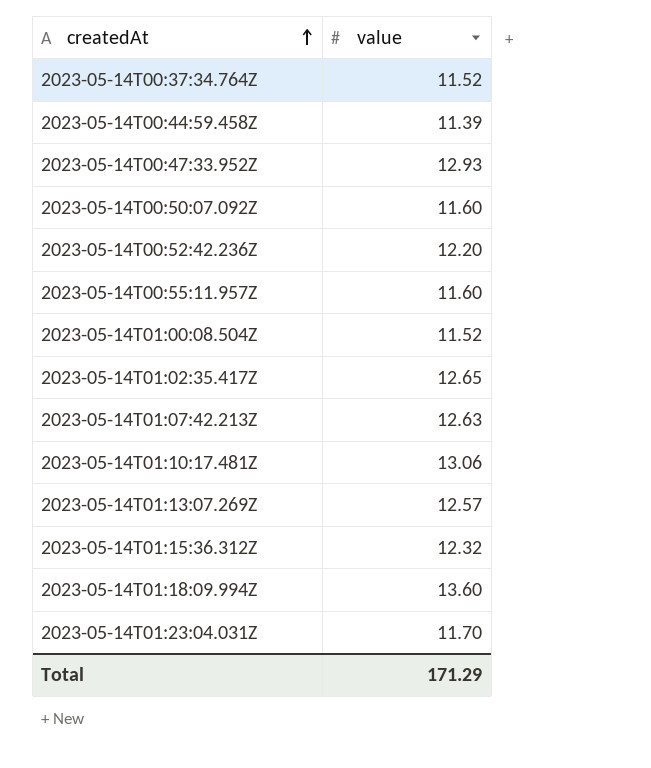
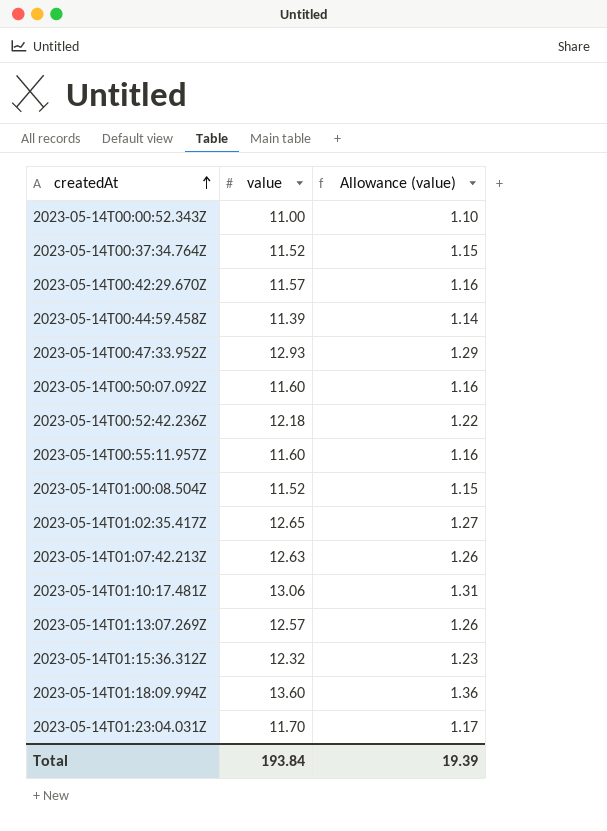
column Allowance (value) | formula: none -> [value] * 0.1
row 2023-05-14T00:00:52.343Z: none -> 11.00 | 1.10
row 2023-05-14T00:42:29.670Z: none -> 11.57 | 1.16
2023-05-14T00:52:42.236Z | value: 12.20 -> 12.18
Total | value: 171.29 -> 193.84

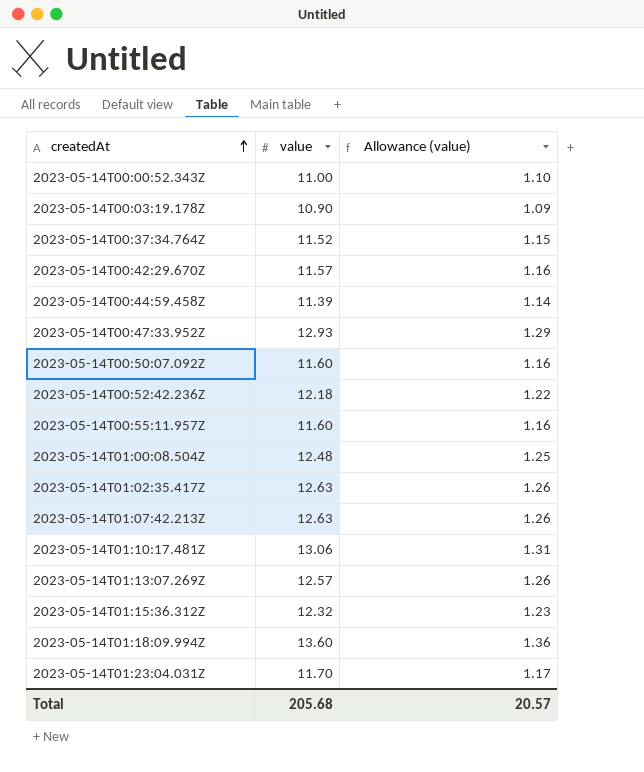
row 2023-05-14T00:03:19.178Z: none -> 10.90 | 1.09
2023-05-14T01:00:08.504Z | value: 11.52 -> 12.48
2023-05-14T01:00:08.504Z | Allowance (value): 1.15 -> 1.25
2023-05-14T01:02:35.417Z | value: 12.65 -> 12.63
2023-05-14T01:02:35.417Z | Allowance (value): 1.27 -> 1.26
Total | value: 193.84 -> 205.68
Total | Allowance (value): 19.39 -> 20.57

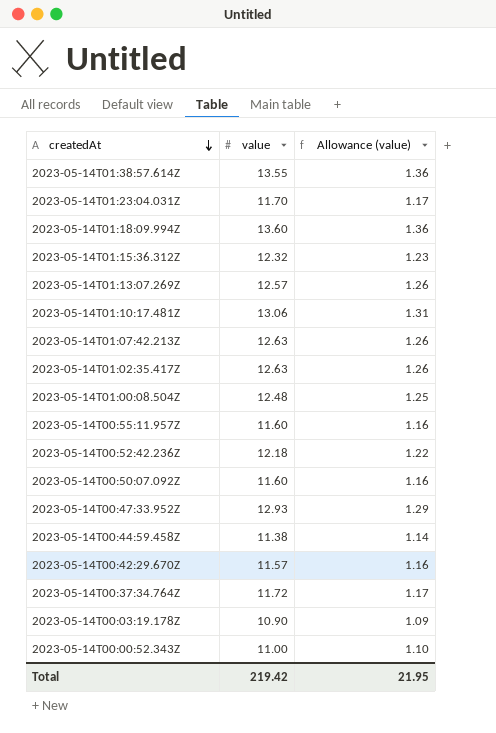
row order: createdAt ascending -> createdAt descending
row 2023-05-14T01:38:57.614Z: none -> 13.55 | 1.36
2023-05-14T00:44:59.458Z | value: 11.39 -> 11.38
2023-05-14T00:37:34.764Z | value: 11.52 -> 11.72
2023-05-14T00:37:34.764Z | Allowance (value): 1.15 -> 1.17
Total | value: 205.68 -> 219.42
Total | Allowance (value): 20.57 -> 21.95

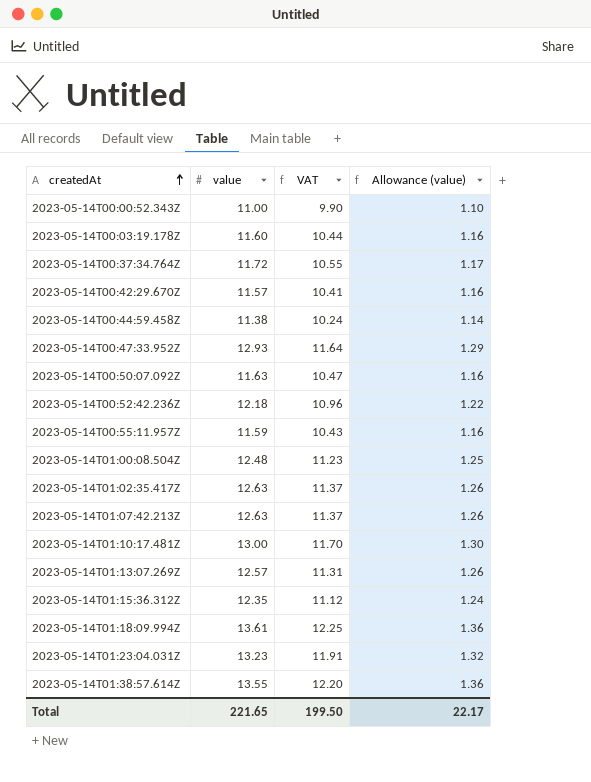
row order: createdAt descending -> createdAt ascending
column VAT | formula: none -> [value] * 0.9
2023-05-14T00:03:19.178Z | value: 10.90 -> 11.60
2023-05-14T00:03:19.178Z | Allowance (value): 1.09 -> 1.16
2023-05-14T00:50:07.092Z | value: 11.60 -> 11.63
2023-05-14T00:55:11.957Z | value: 11.60 -> 11.59
2023-05-14T01:10:17.481Z | value: 13.06 -> 13.00
2023-05-14T01:10:17.481Z | Allowance (value): 1.31 -> 1.30
2023-05-14T01:15:36.312Z | value: 12.32 -> 12.35
2023-05-14T01:15:36.312Z | Allowance (value): 1.23 -> 1.24
2023-05-14T01:18:09.994Z | value: 13.60 -> 13.61
2023-05-14T01:23:04.031Z | value: 11.70 -> 13.23
2023-05-14T01:23:04.031Z | Allowance (value): 1.17 -> 1.32
Total | value: 219.42 -> 221.65
Total | Allowance (value): 21.95 -> 22.17

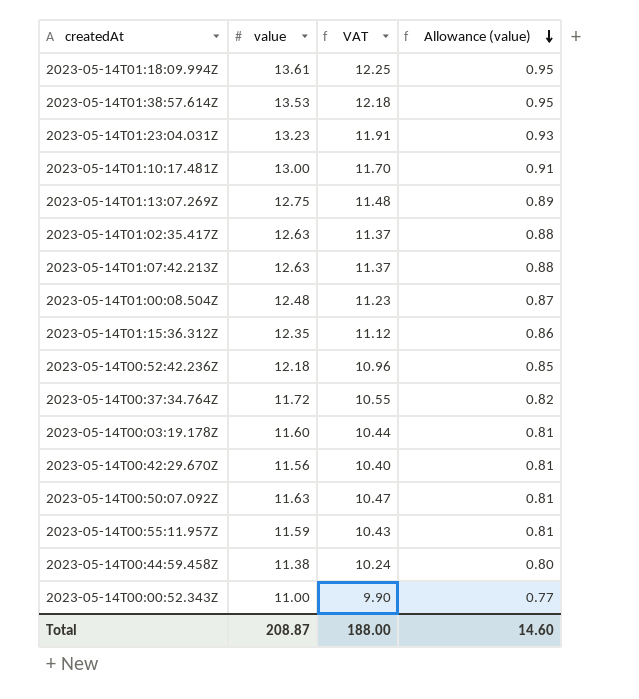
row order: createdAt ascending -> Allowance (value) descending
column Allowance (value) | formula: [value] * 0.1 -> [value] * 0.07
row 2023-05-14T00:47:33.952Z: 12.93 | 11.64 | 1.29 -> none
2023-05-14T01:38:57.614Z | value: 13.55 -> 13.53
2023-05-14T01:38:57.614Z | VAT: 12.20 -> 12.18
2023-05-14T01:13:07.269Z | value: 12.57 -> 12.75
2023-05-14T01:13:07.269Z | VAT: 11.31 -> 11.48
2023-05-14T00:42:29.670Z | value: 11.57 -> 11.56
2023-05-14T00:42:29.670Z | VAT: 10.41 -> 10.40
Total | value: 221.65 -> 208.87
Total | VAT: 199.50 -> 188.00
Total | Allowance (value): 22.17 -> 14.60

